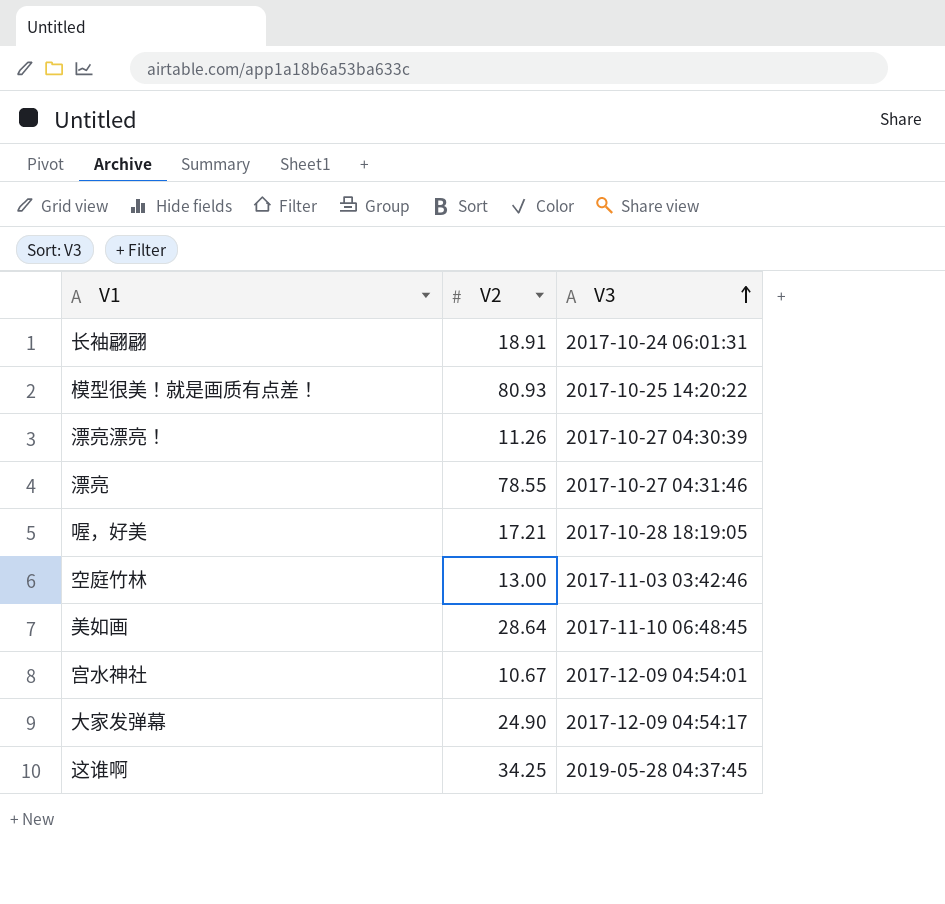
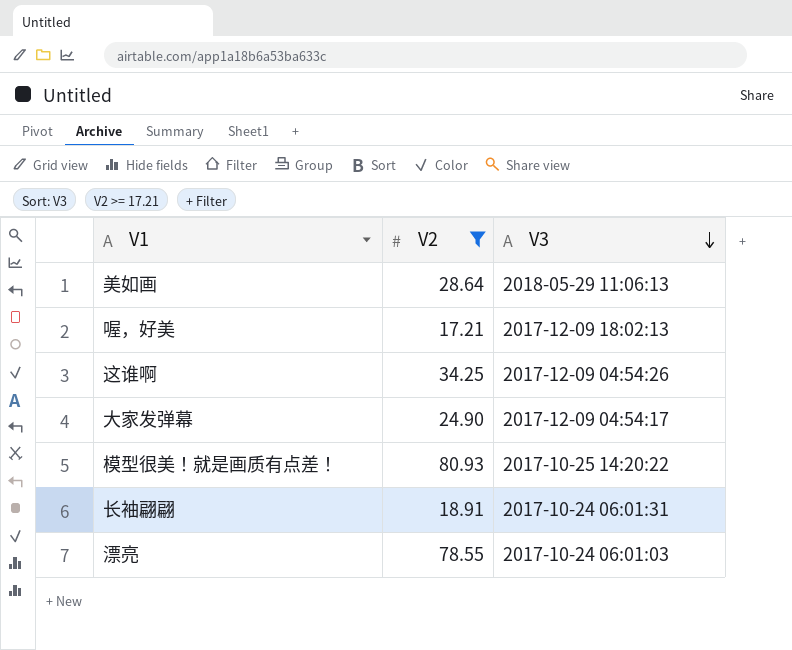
filter: none -> V2 >= 17.21
row order: V3 ascending -> V3 descending
美如画 | V3: 2017-11-10 06:48:45 -> 2018-05-29 11:06:13
喔，好美 | V3: 2017-10-28 18:19:05 -> 2017-12-09 18:02:13
这谁啊 | V3: 2019-05-28 04:37:45 -> 2017-12-09 04:54:26
漂亮 | V3: 2017-10-27 04:31:46 -> 2017-10-24 06:01:03

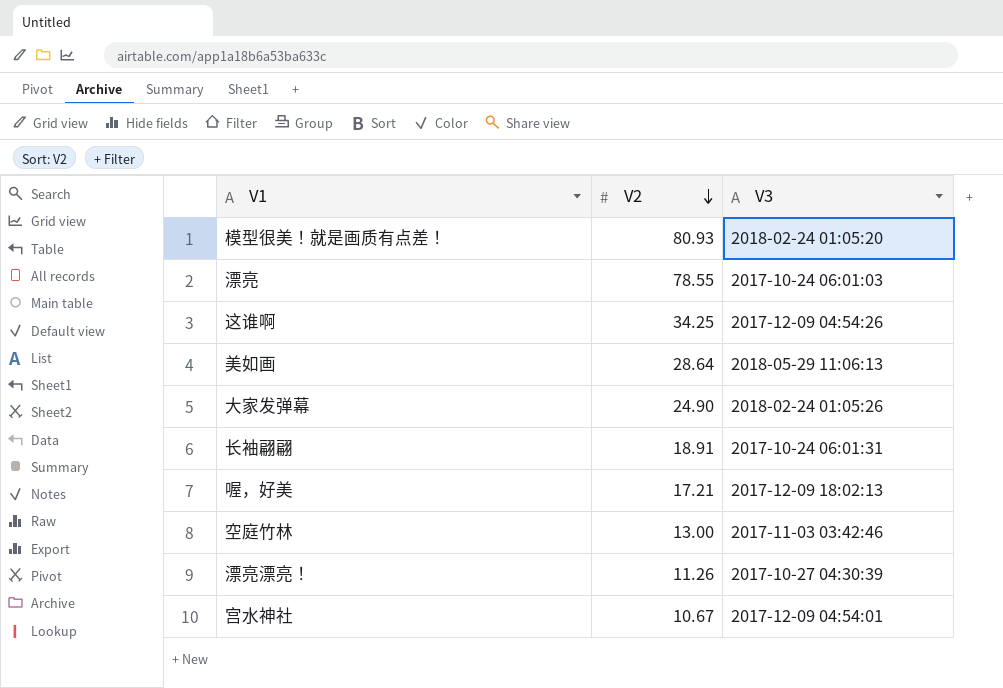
filter: V2 >= 17.21 -> none
row order: V3 descending -> V2 descending
模型很美！就是画质有点差！ | V3: 2017-10-25 14:20:22 -> 2018-02-24 01:05:20
大家发弹幕 | V3: 2017-12-09 04:54:17 -> 2018-02-24 01:05:26

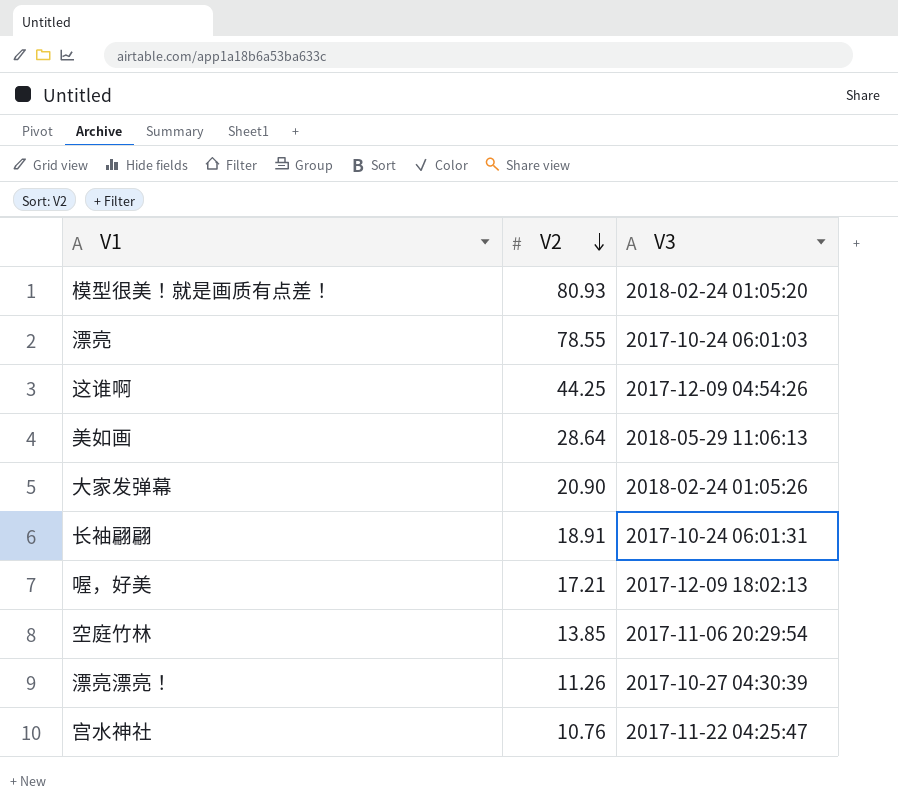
这谁啊 | V2: 34.25 -> 44.25
大家发弹幕 | V2: 24.90 -> 20.90
空庭竹林 | V2: 13.00 -> 13.85
空庭竹林 | V3: 2017-11-03 03:42:46 -> 2017-11-06 20:29:54
宫水神社 | V2: 10.67 -> 10.76
宫水神社 | V3: 2017-12-09 04:54:01 -> 2017-11-22 04:25:47

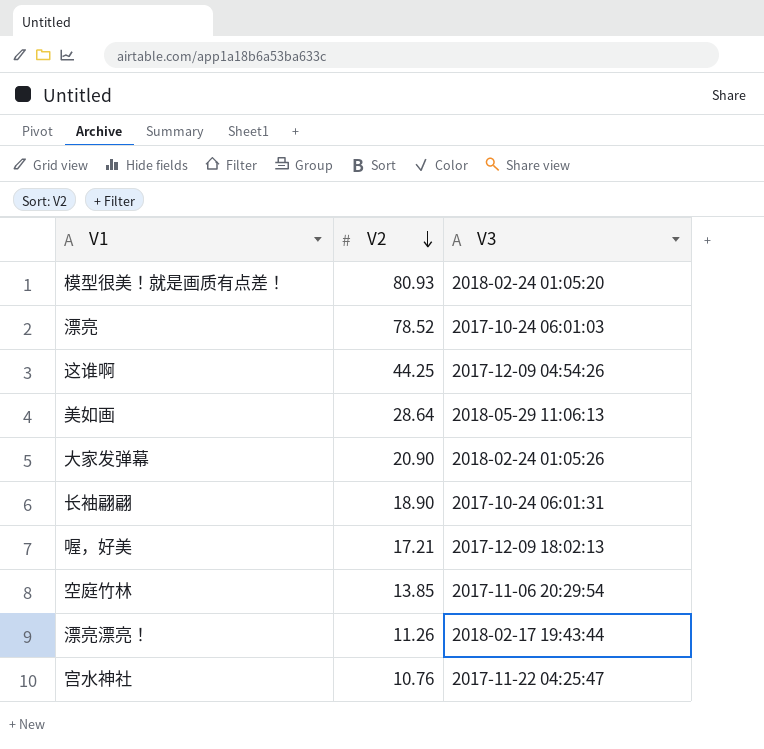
漂亮 | V2: 78.55 -> 78.52
长袖翩翩 | V2: 18.91 -> 18.90
漂亮漂亮！ | V3: 2017-10-27 04:30:39 -> 2018-02-17 19:43:44

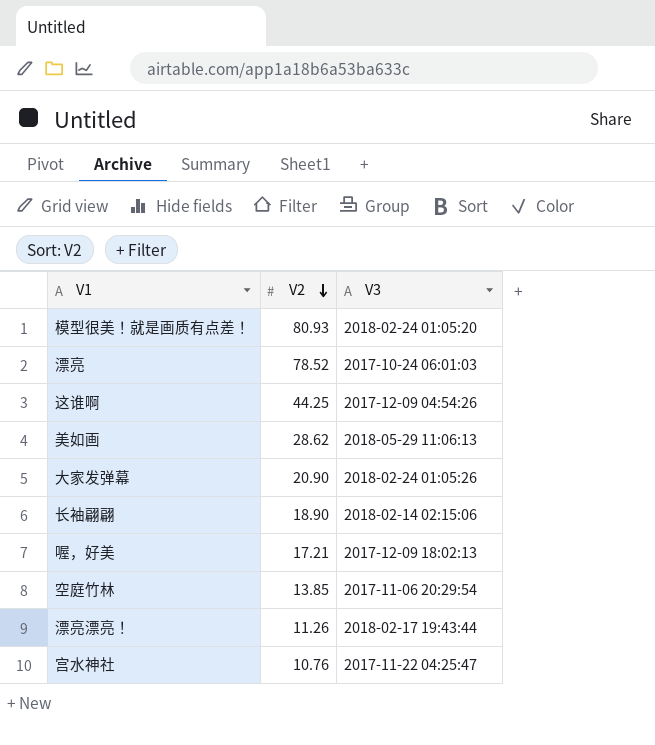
美如画 | V2: 28.64 -> 28.62
长袖翩翩 | V3: 2017-10-24 06:01:31 -> 2018-02-14 02:15:06

